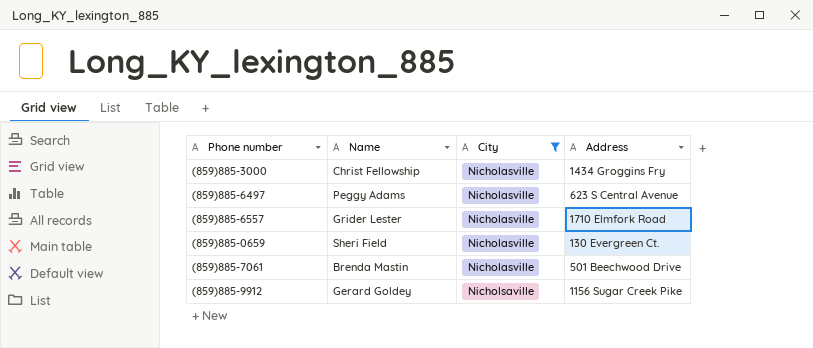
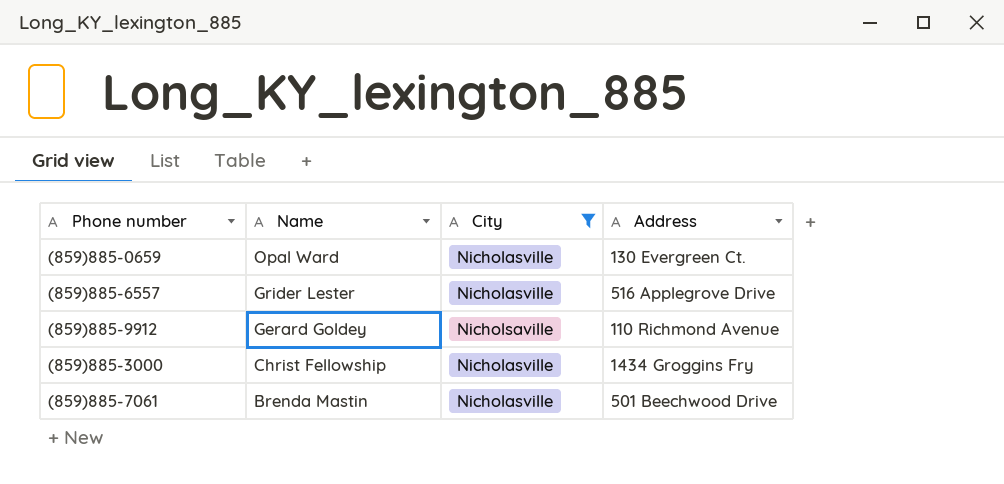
row order: City ascending -> Name descending
row (859)885-6497: Peggy Adams | Nicholasville | 623 S Central Avenue -> none
(859)885-0659 | Name: Sheri Field -> Opal Ward
(859)885-6557 | Address: 1710 Elmfork Road -> 516 Applegrove Drive
(859)885-9912 | Address: 1156 Sugar Creek Pike -> 110 Richmond Avenue

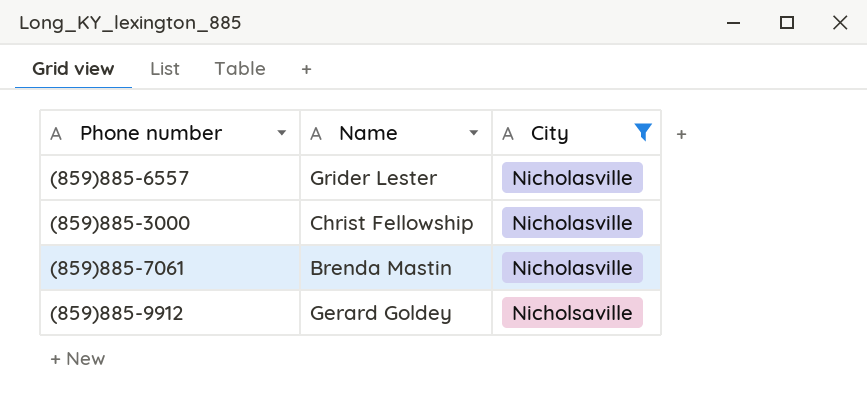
row order: Name descending -> City ascending
column Address | position: 4 -> none
row (859)885-0659: Opal Ward | Nicholasville | 130 Evergreen Ct. -> none

